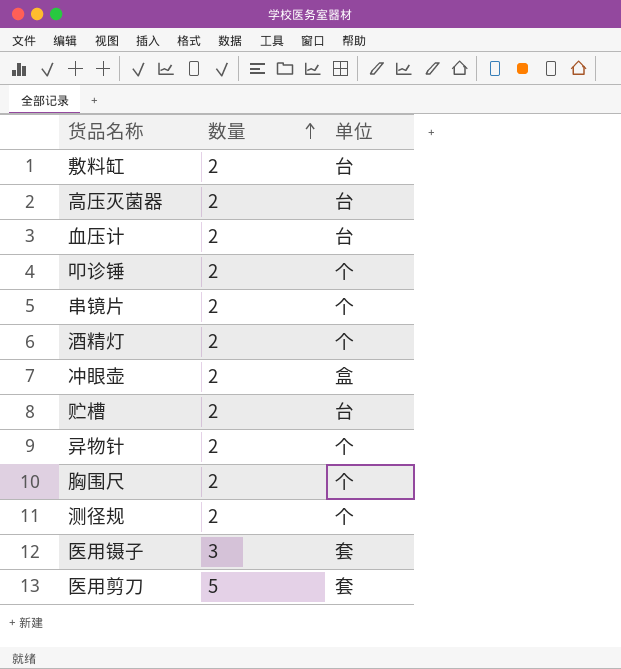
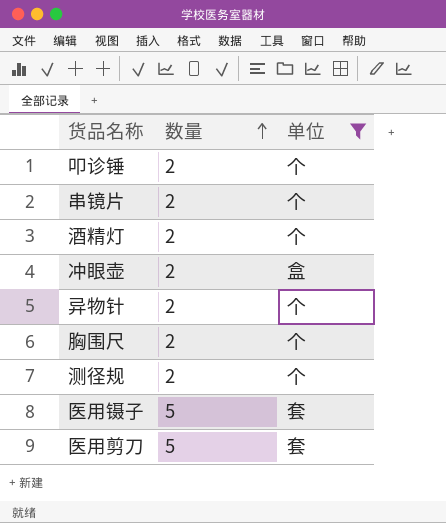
filter: none -> 单位 != 台
医用镊子 | 数量: 3 -> 5

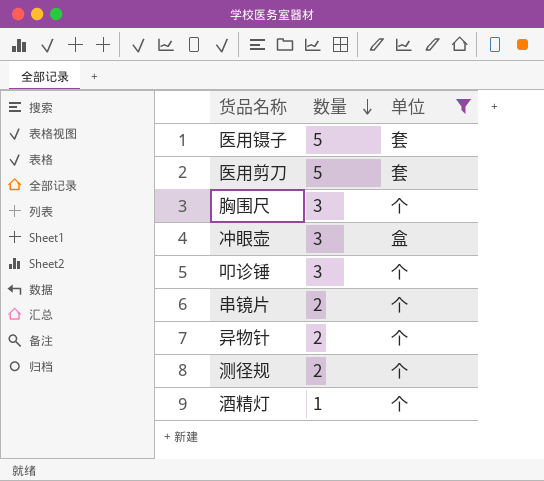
row order: 数量 ascending -> 数量 descending
胸围尺 | 数量: 2 -> 3
冲眼壶 | 数量: 2 -> 3
叩诊锤 | 数量: 2 -> 3
酒精灯 | 数量: 2 -> 1

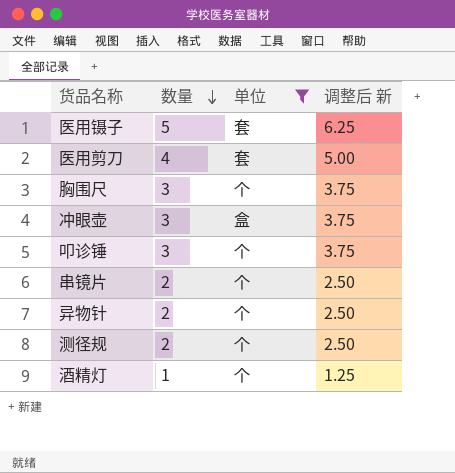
column 调整后 新 | formula: none -> [数量] * 1.25
医用剪刀 | 数量: 5 -> 4

